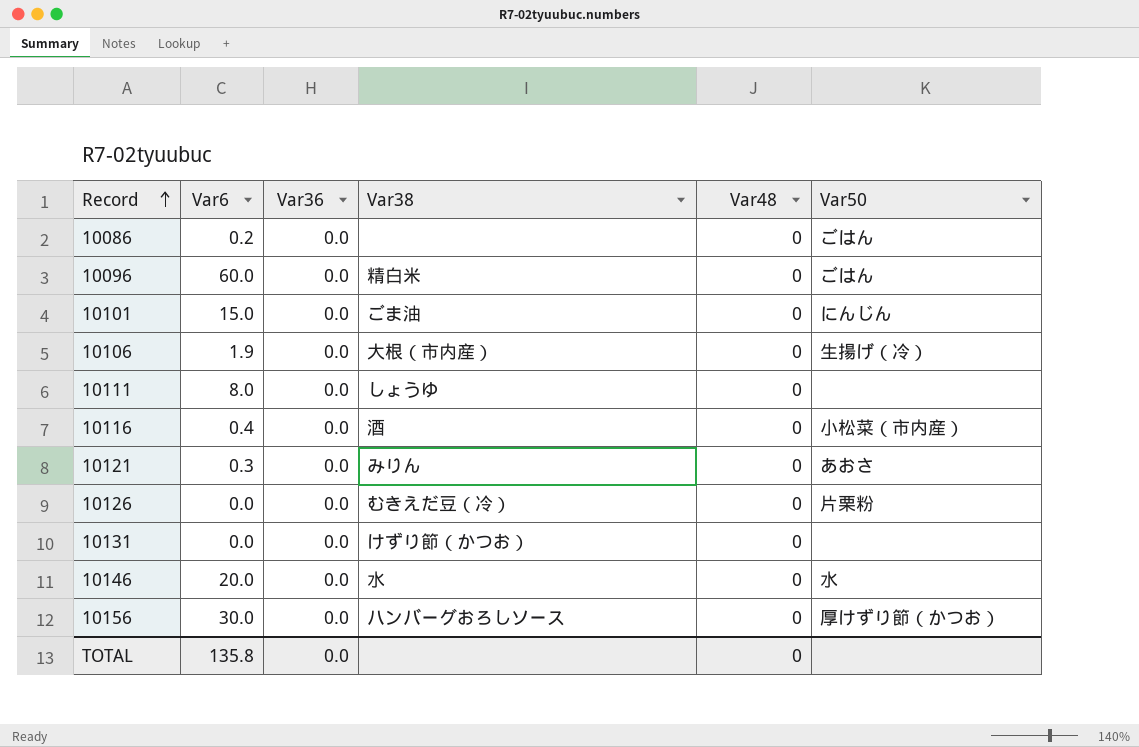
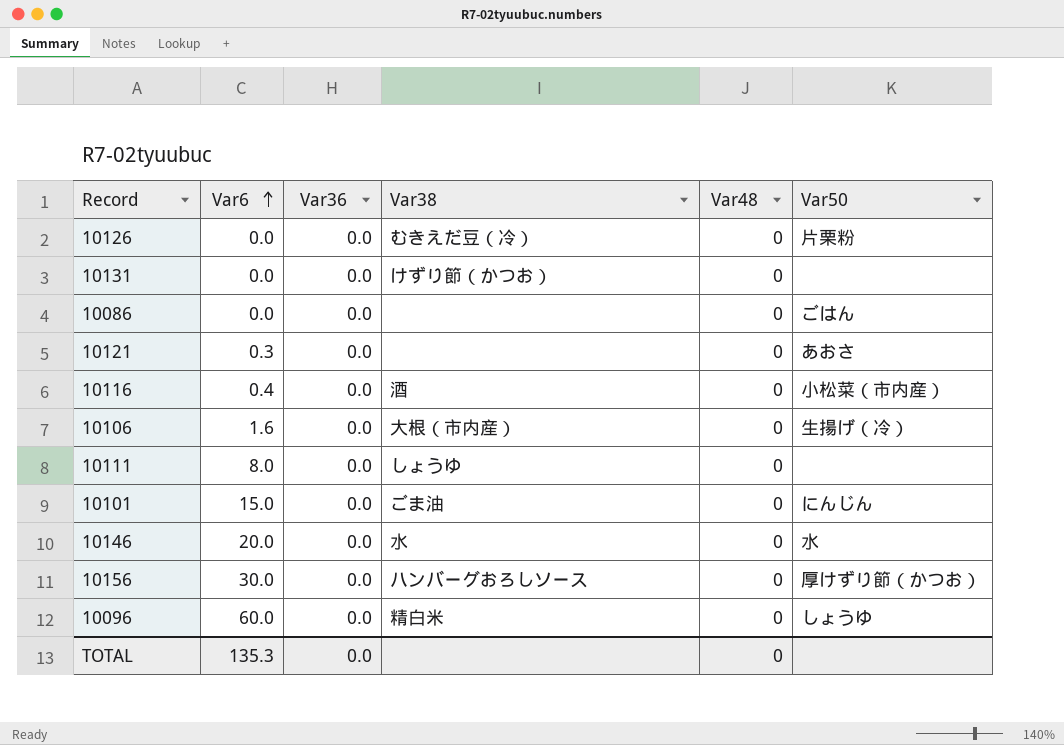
row order: Record ascending -> Var6 ascending
10086 | Var6: 0.2 -> 0.0
10121 | Var38: みりん -> none
10106 | Var6: 1.9 -> 1.6
10096 | Var50: ごはん -> しょうゆ
TOTAL | Var6: 135.8 -> 135.3

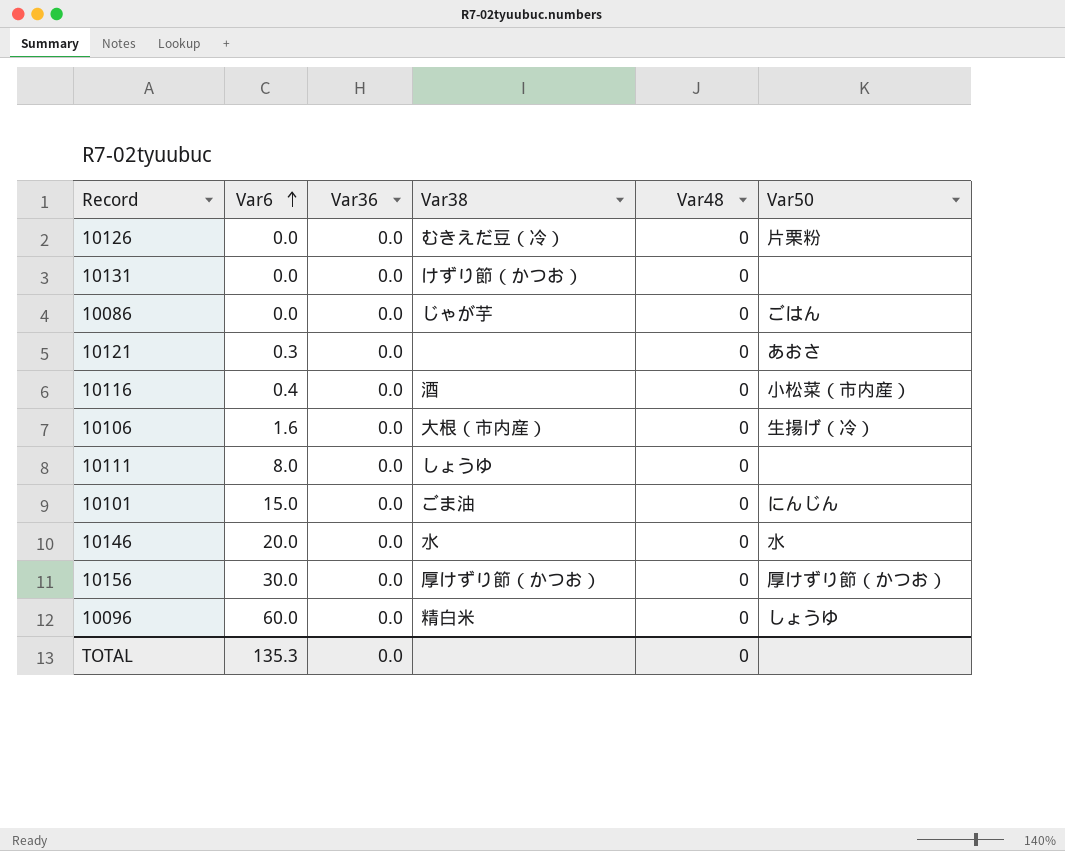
10086 | Var38: none -> じゃが芋
10156 | Var38: ハンバーグおろしソース -> 厚けずり節（かつお）

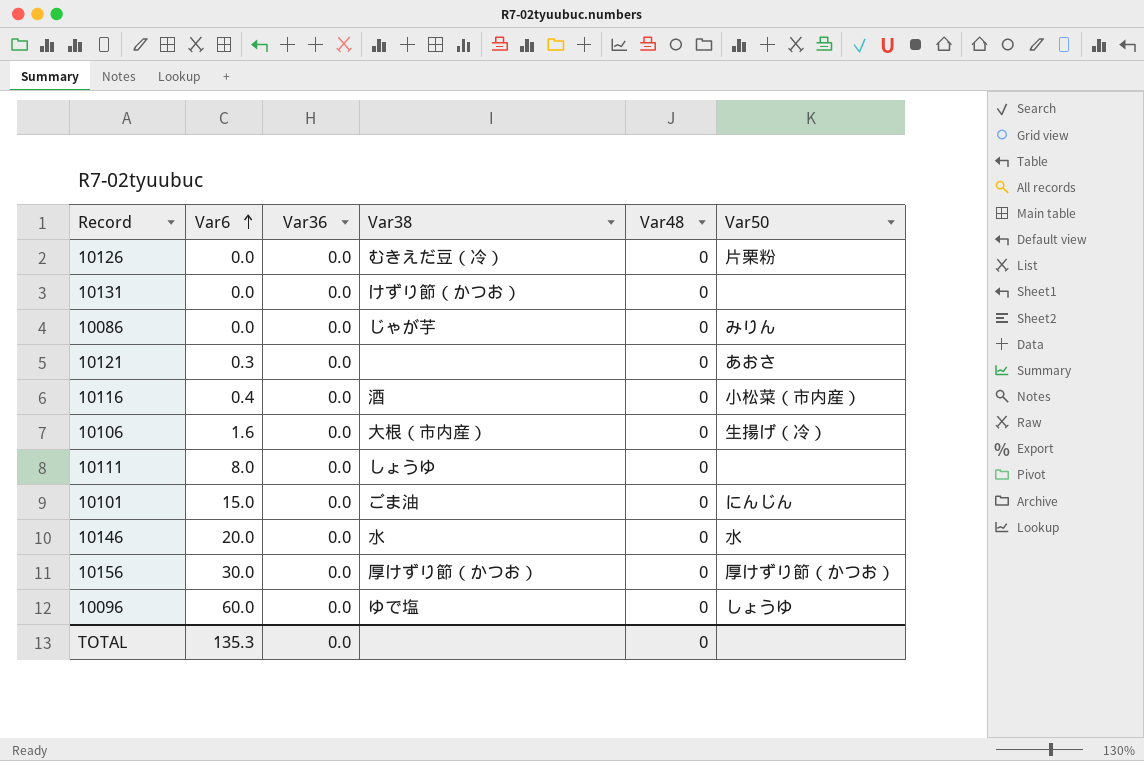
10086 | Var50: ごはん -> みりん
10096 | Var38: 精白米 -> ゆで塩

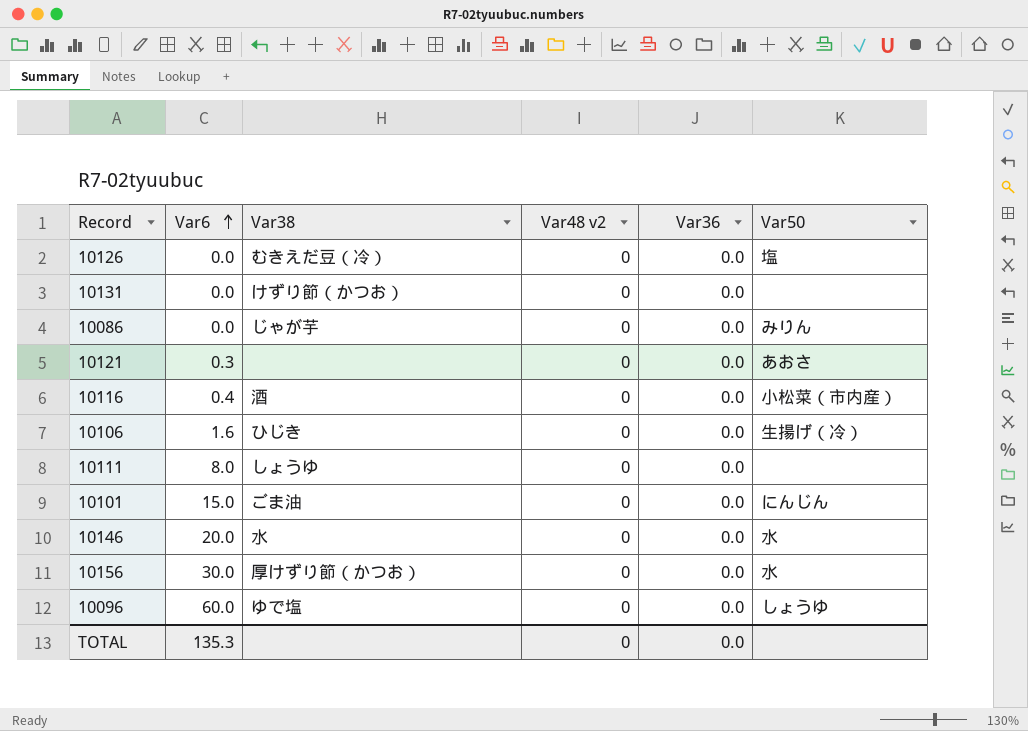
column name: Var48 -> Var48 v2
column Var36 | position: 3 -> 5
10126 | Var50: 片栗粉 -> 塩
10106 | Var38: 大根（市内産） -> ひじき
10156 | Var50: 厚けずり節（かつお） -> 水

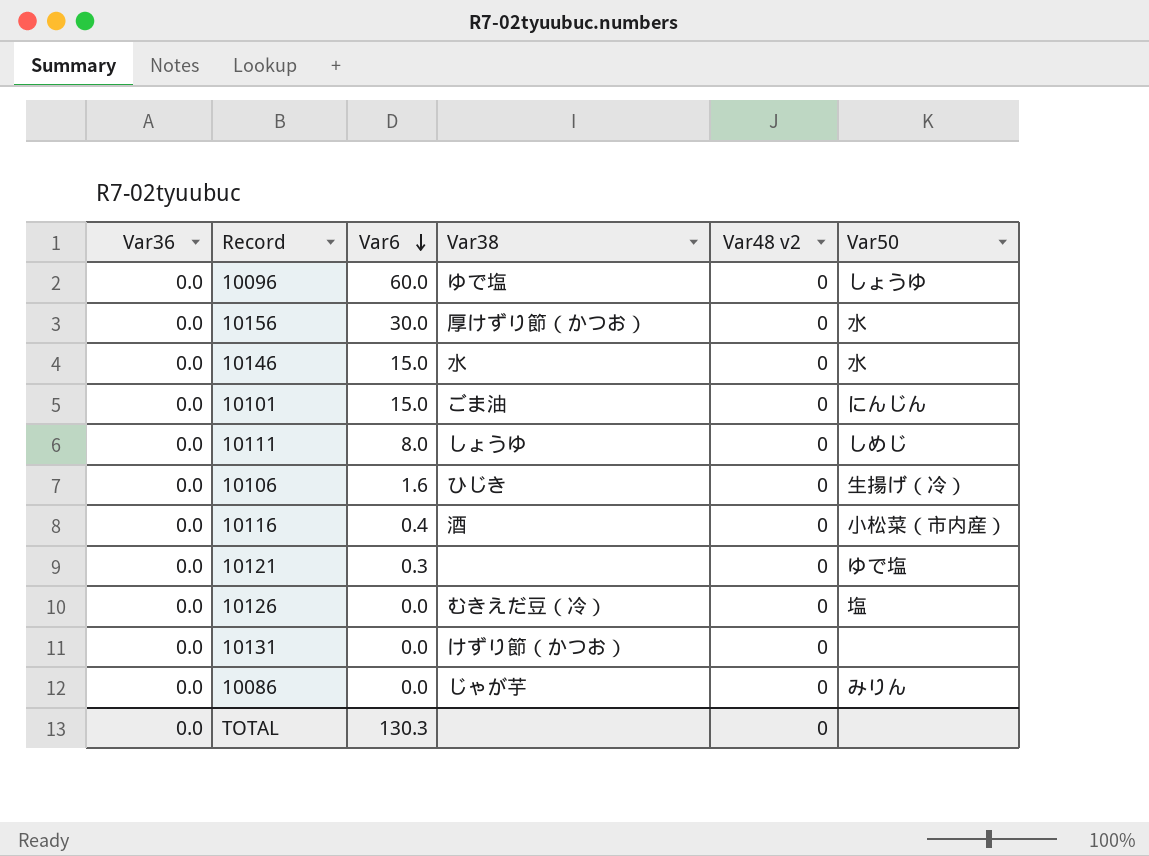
row order: Var6 ascending -> Var6 descending
column Var36 | position: 5 -> 1
10146 | Var6: 20.0 -> 15.0
10111 | Var50: none -> しめじ
10121 | Var50: あおさ -> ゆで塩
TOTAL | Var6: 135.3 -> 130.3

